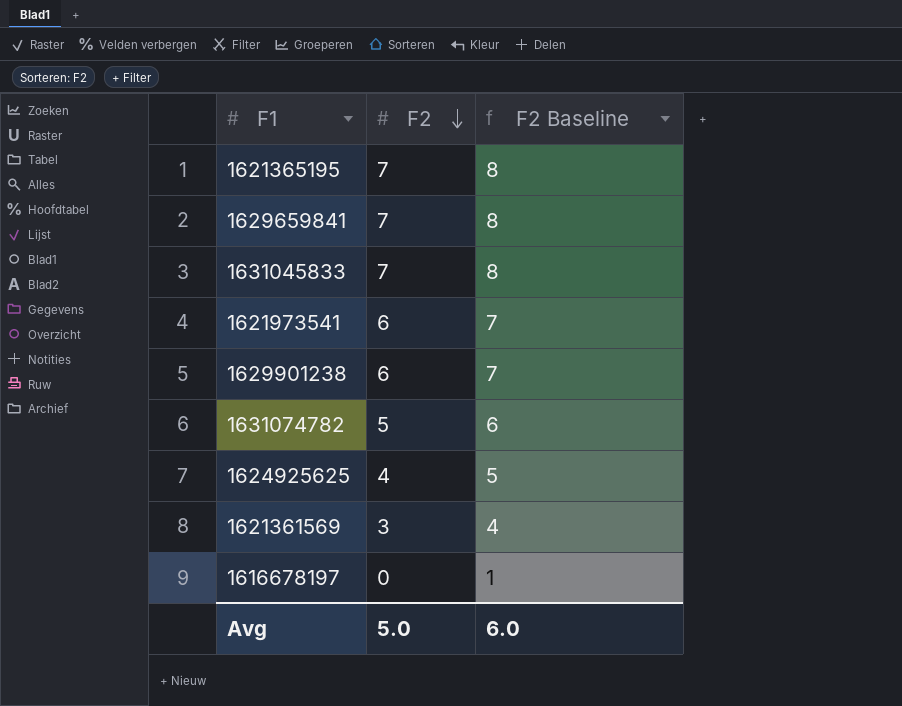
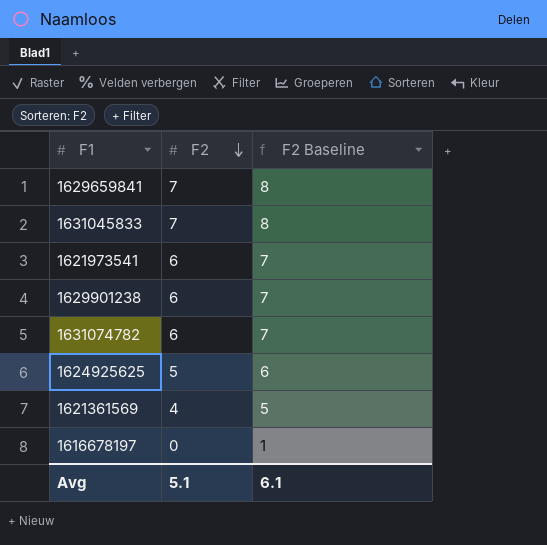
row 1621365195: 7 | 8 -> none
1631074782 | F2: 5 -> 6
1631074782 | F2 Baseline: 6 -> 7
1624925625 | F2: 4 -> 5
1624925625 | F2 Baseline: 5 -> 6
1621361569 | F2: 3 -> 4
1621361569 | F2 Baseline: 4 -> 5
Avg | F2: 5.0 -> 5.1
Avg | F2 Baseline: 6.0 -> 6.1

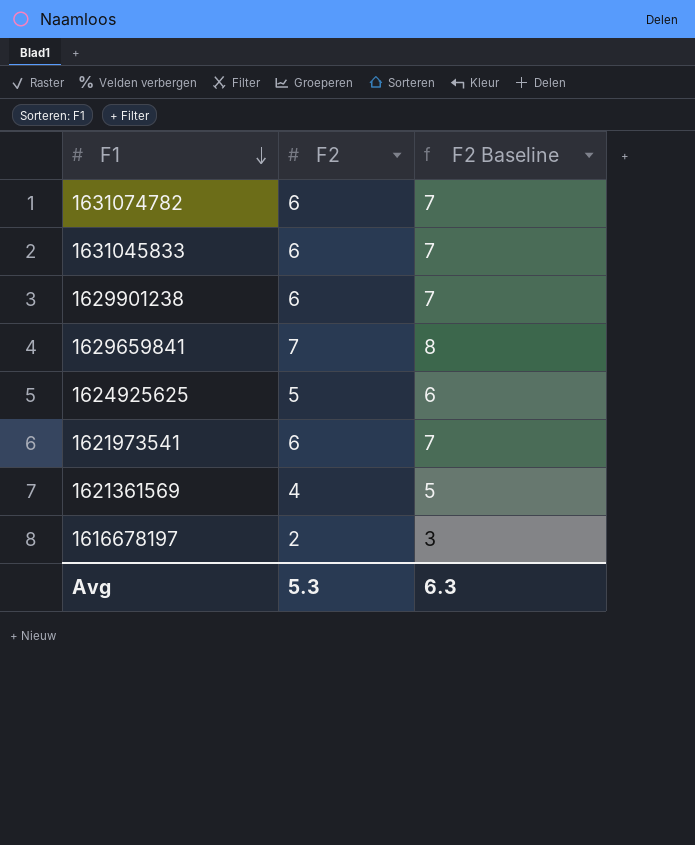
row order: F2 descending -> F1 descending
1631045833 | F2: 7 -> 6
1631045833 | F2 Baseline: 8 -> 7
1616678197 | F2: 0 -> 2
1616678197 | F2 Baseline: 1 -> 3
Avg | F2: 5.1 -> 5.3
Avg | F2 Baseline: 6.1 -> 6.3

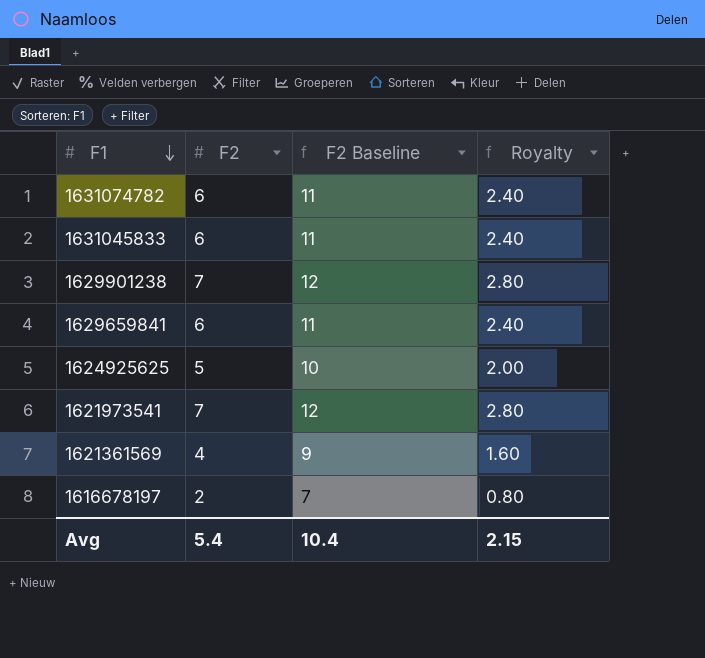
column F2 Baseline | formula: [F2] + 1 -> [F2] + 5
column Royalty | formula: none -> [F2] * 0.4
1629901238 | F2: 6 -> 7
1629659841 | F2: 7 -> 6
1621973541 | F2: 6 -> 7
Avg | F2: 5.3 -> 5.4
Avg | F2 Baseline: 6.3 -> 10.4

